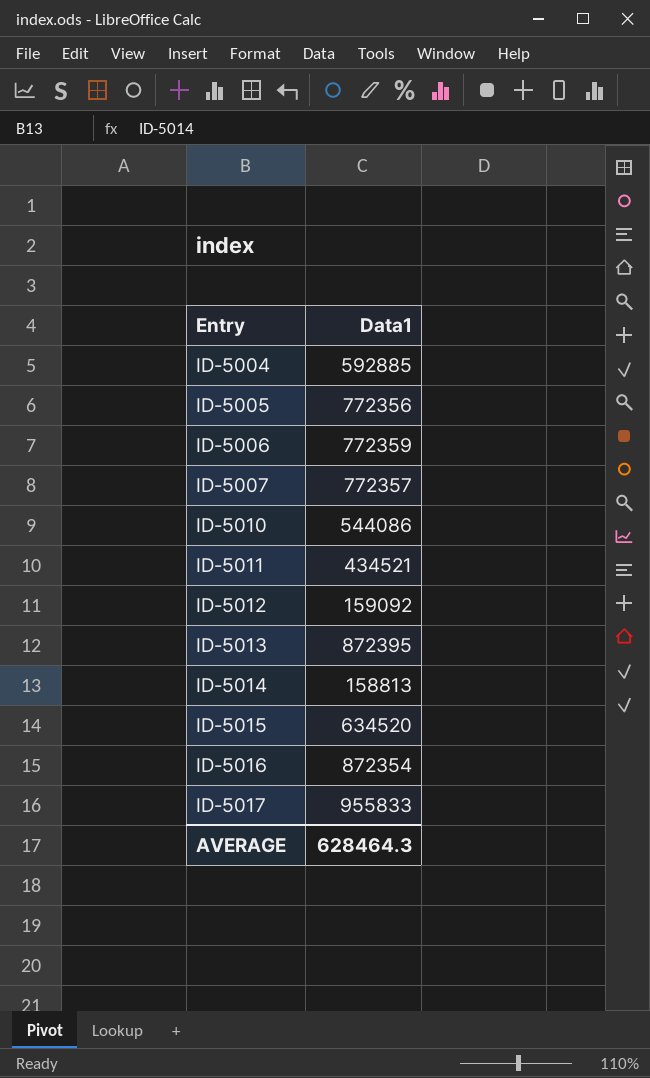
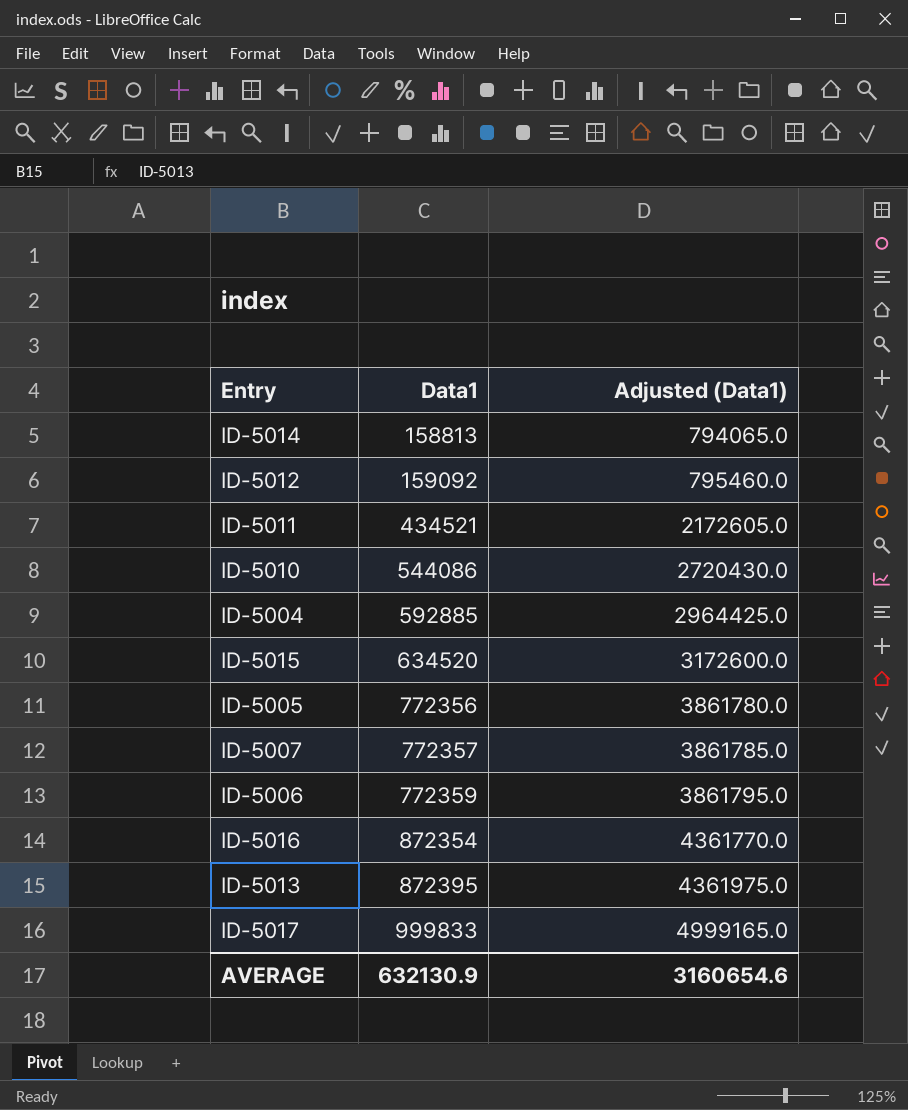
row order: Entry ascending -> Data1 ascending
column Adjusted (Data1) | formula: none -> [Data1] * 5
ID-5017 | Data1: 955833 -> 999833
AVERAGE | Data1: 628464.3 -> 632130.9

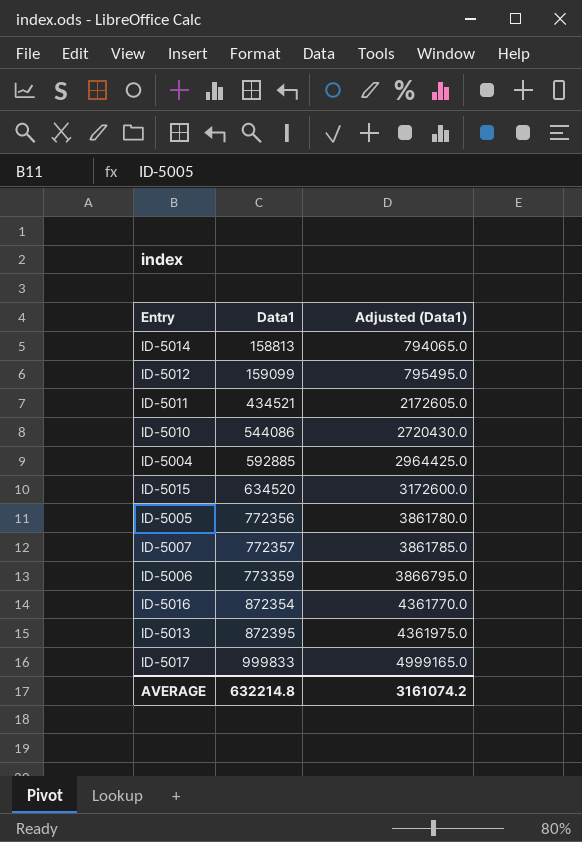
ID-5012 | Data1: 159092 -> 159099
ID-5012 | Adjusted (Data1): 795460.0 -> 795495.0
ID-5006 | Data1: 772359 -> 773359
ID-5006 | Adjusted (Data1): 3861795.0 -> 3866795.0
AVERAGE | Data1: 632130.9 -> 632214.8
AVERAGE | Adjusted (Data1): 3160654.6 -> 3161074.2

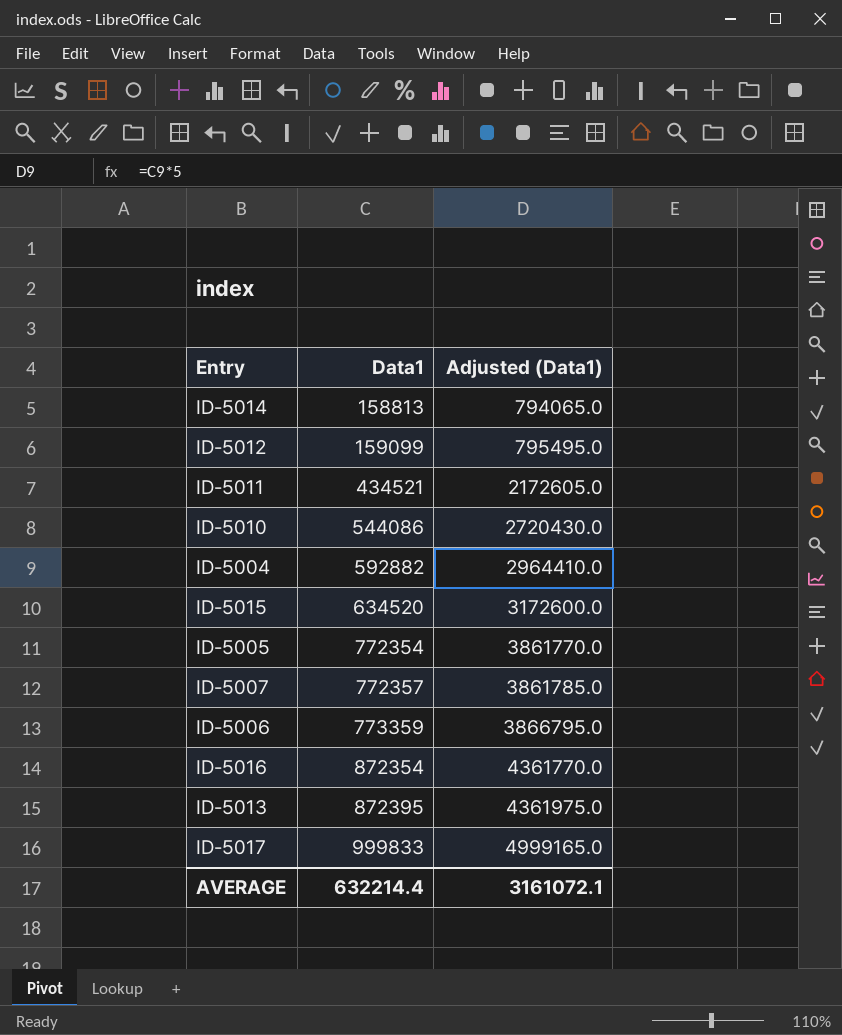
ID-5004 | Data1: 592885 -> 592882
ID-5004 | Adjusted (Data1): 2964425.0 -> 2964410.0
ID-5005 | Data1: 772356 -> 772354
ID-5005 | Adjusted (Data1): 3861780.0 -> 3861770.0
AVERAGE | Data1: 632214.8 -> 632214.4
AVERAGE | Adjusted (Data1): 3161074.2 -> 3161072.1

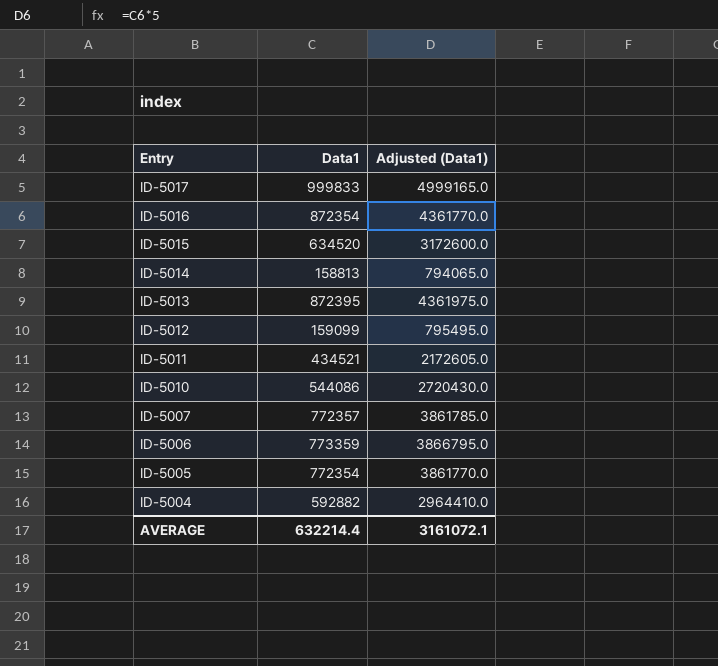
row order: Data1 ascending -> Entry descending

